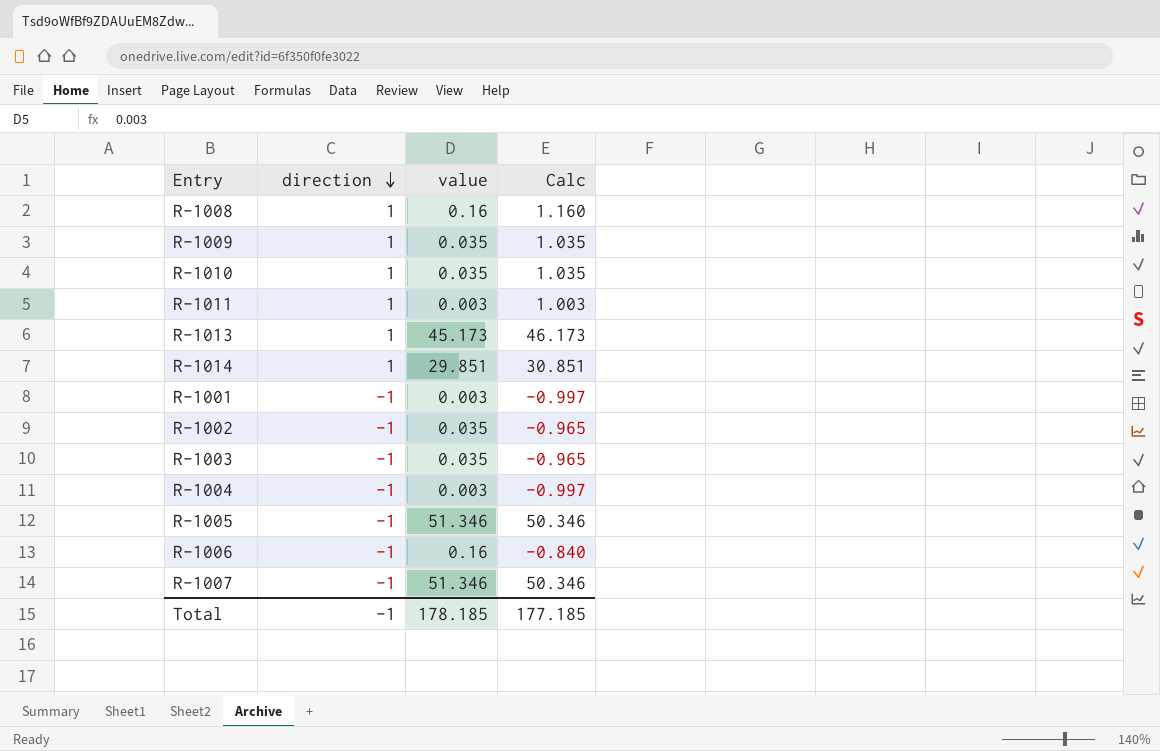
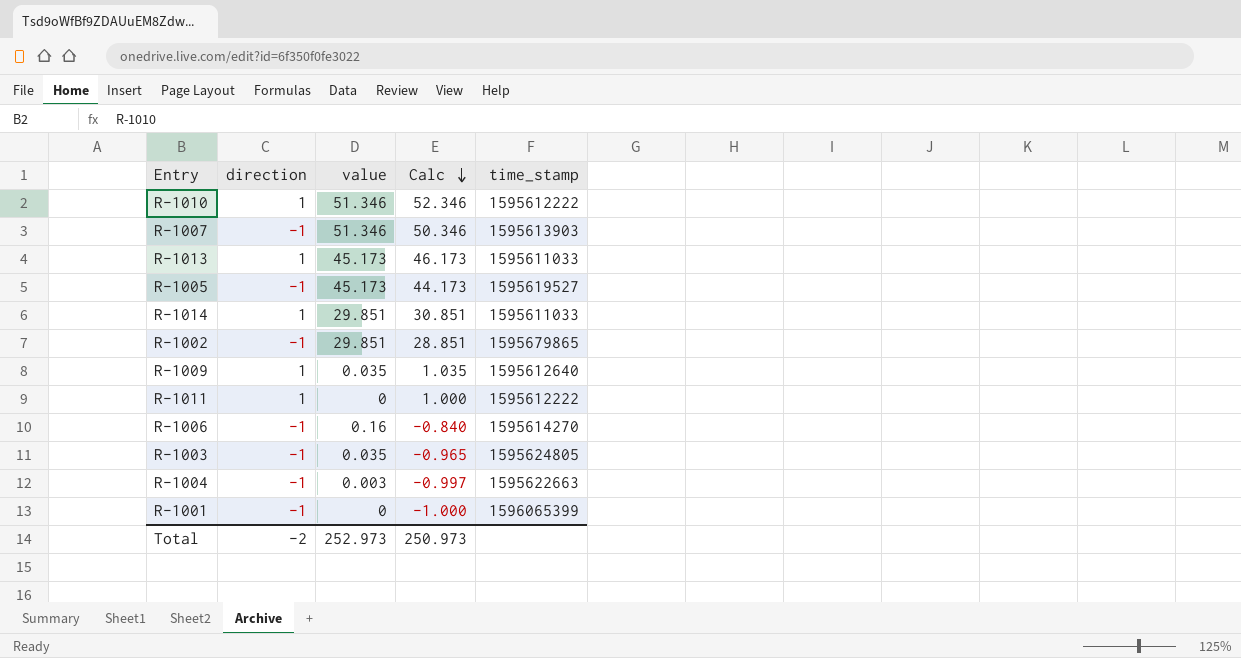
row order: direction descending -> Calc descending
column time_stamp | position: none -> 5
row R-1008: 1 | 0.16 | 1.160 -> none
R-1010 | value: 0.035 -> 51.346
R-1010 | Calc: 1.035 -> 52.346
R-1005 | value: 51.346 -> 45.173
R-1005 | Calc: 50.346 -> 44.173
R-1002 | value: 0.035 -> 29.851
R-1002 | Calc: -0.965 -> 28.851
R-1011 | value: 0.003 -> 0
R-1011 | Calc: 1.003 -> 1.000
R-1001 | value: 0.003 -> 0
R-1001 | Calc: -0.997 -> -1.000
Total | direction: -1 -> -2
Total | value: 178.185 -> 252.973
Total | Calc: 177.185 -> 250.973

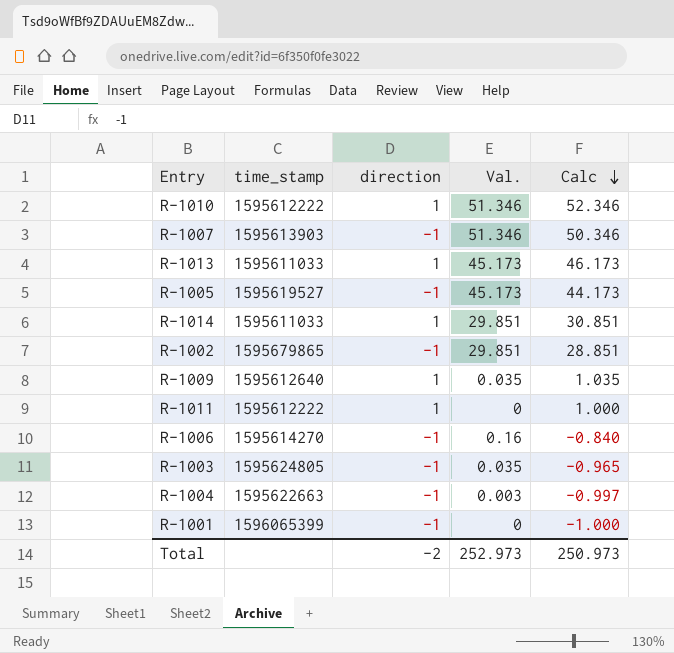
column time_stamp | position: 5 -> 2
column name: value -> Val.

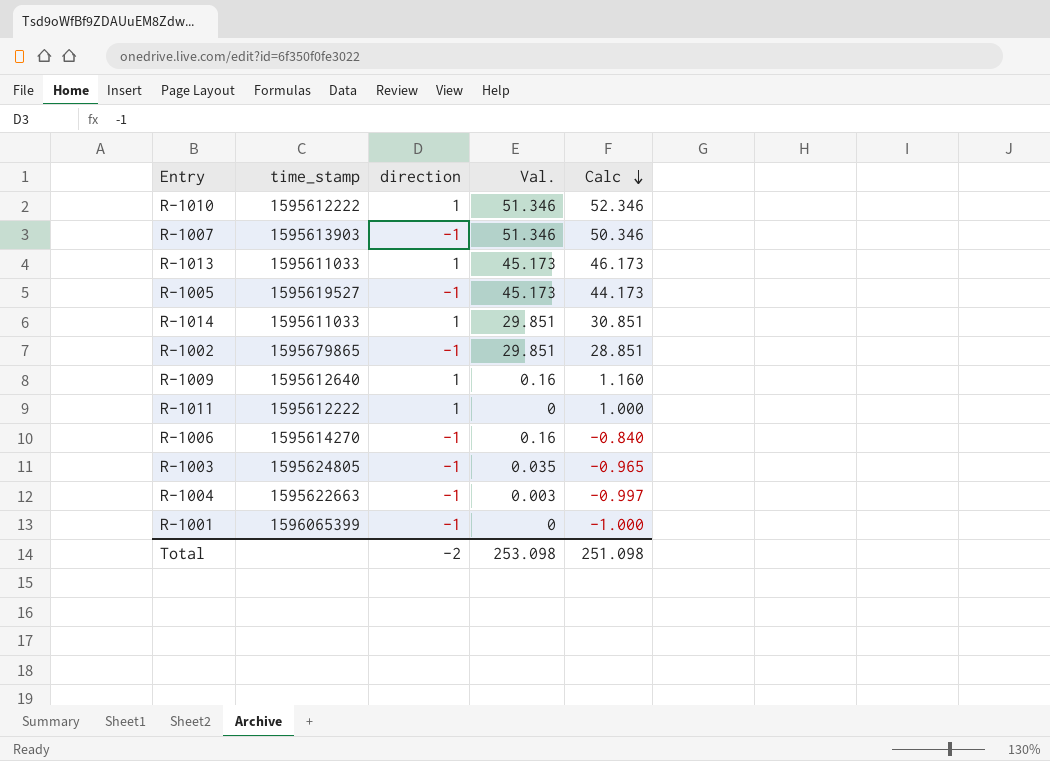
R-1009 | Val.: 0.035 -> 0.16
R-1009 | Calc: 1.035 -> 1.160
Total | Val.: 252.973 -> 253.098
Total | Calc: 250.973 -> 251.098

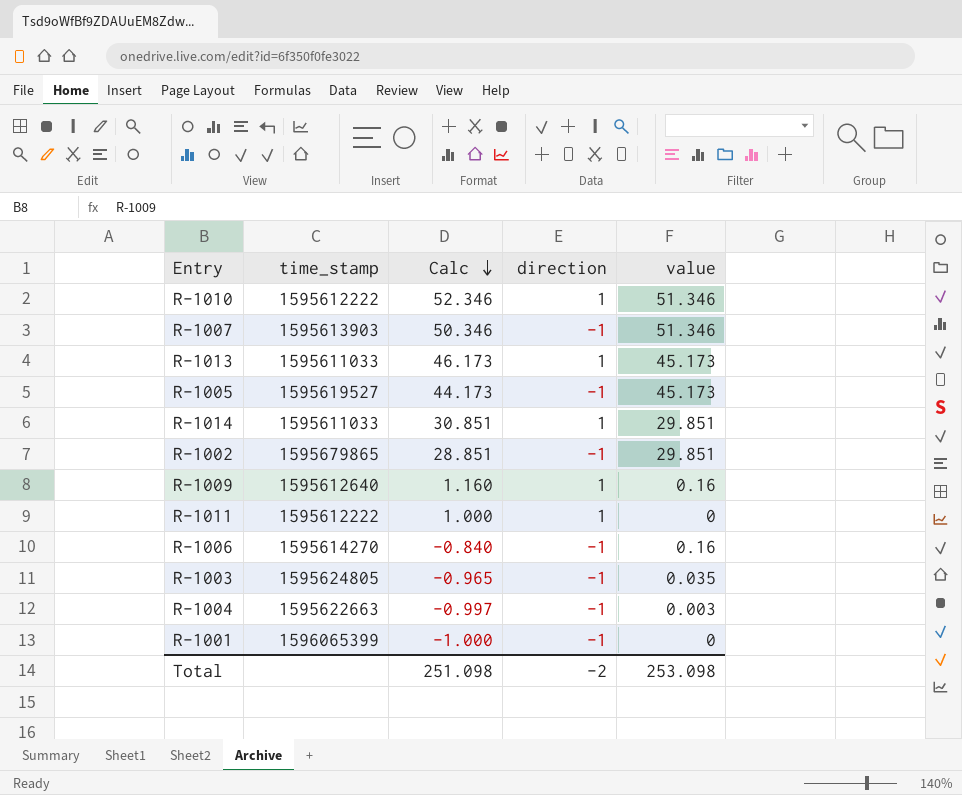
column Calc | position: 5 -> 3
column name: Val. -> value

